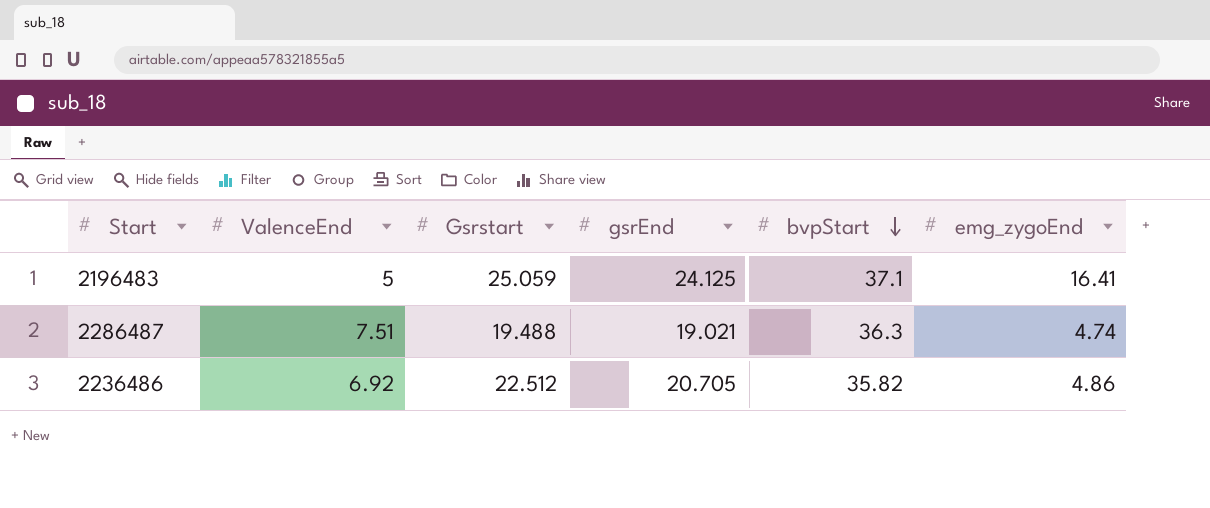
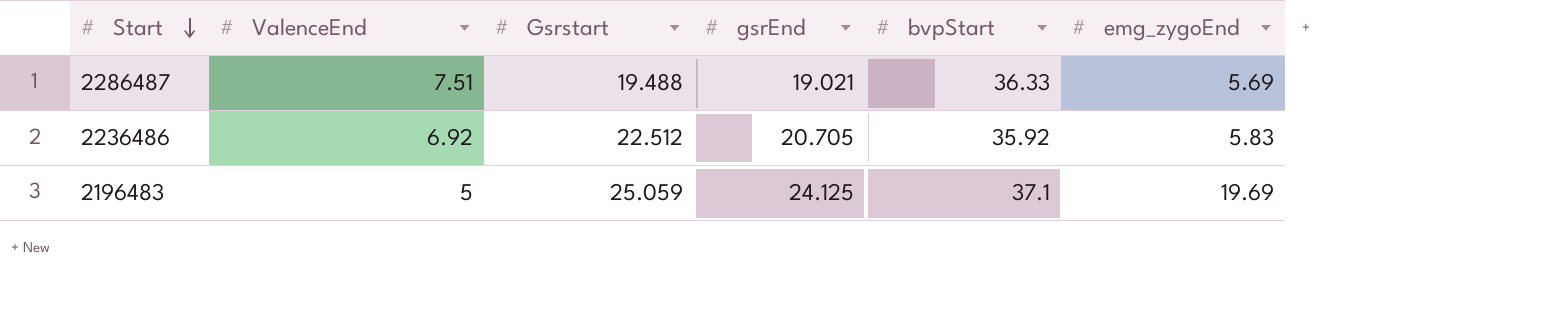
row order: bvpStart descending -> Start descending
2286487 | bvpStart: 36.3 -> 36.33
2286487 | emg_zygoEnd: 4.74 -> 5.69
2236486 | bvpStart: 35.82 -> 35.92
2236486 | emg_zygoEnd: 4.86 -> 5.83
2196483 | emg_zygoEnd: 16.41 -> 19.69

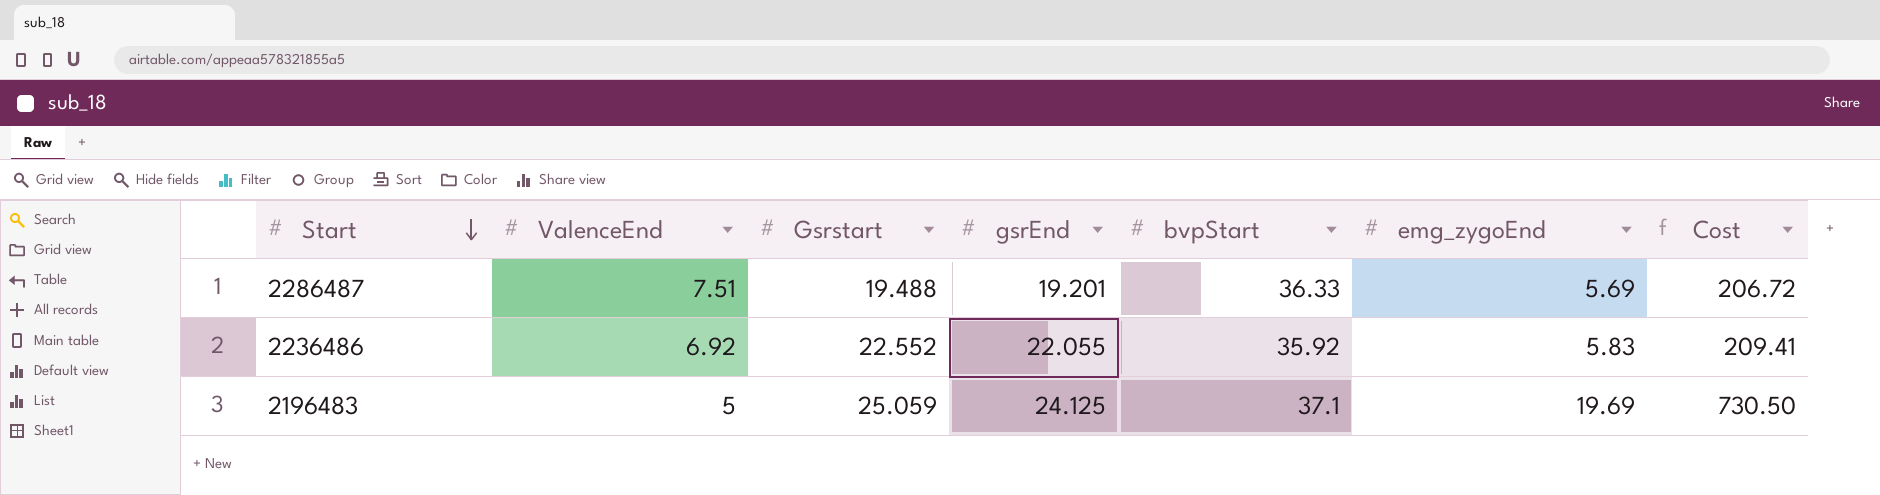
column Cost | formula: none -> [bvpStart] * [emg_zygoEnd]
2286487 | gsrEnd: 19.021 -> 19.201
2236486 | Gsrstart: 22.512 -> 22.552
2236486 | gsrEnd: 20.705 -> 22.055

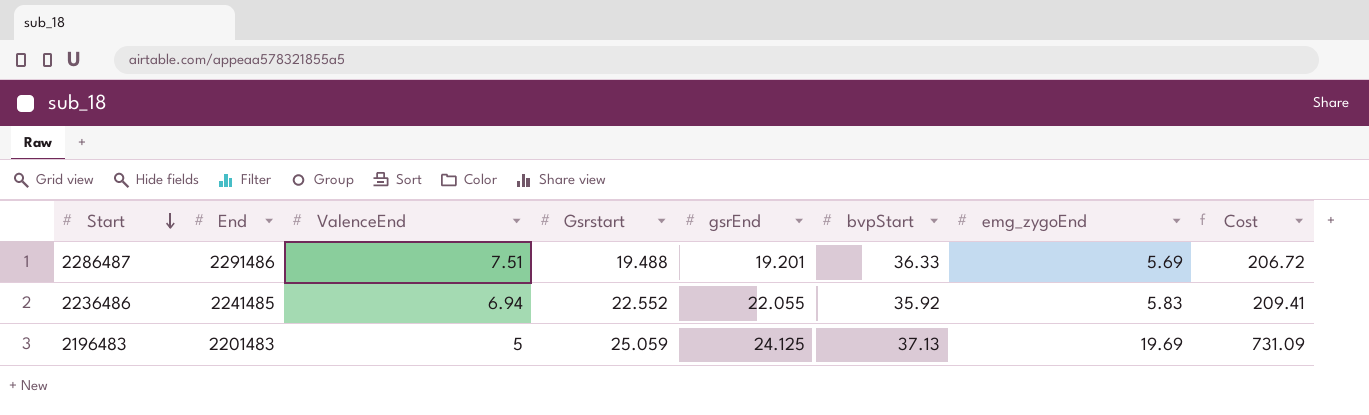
column End | position: none -> 2
2236486 | ValenceEnd: 6.92 -> 6.94
2196483 | bvpStart: 37.1 -> 37.13
2196483 | Cost: 730.50 -> 731.09

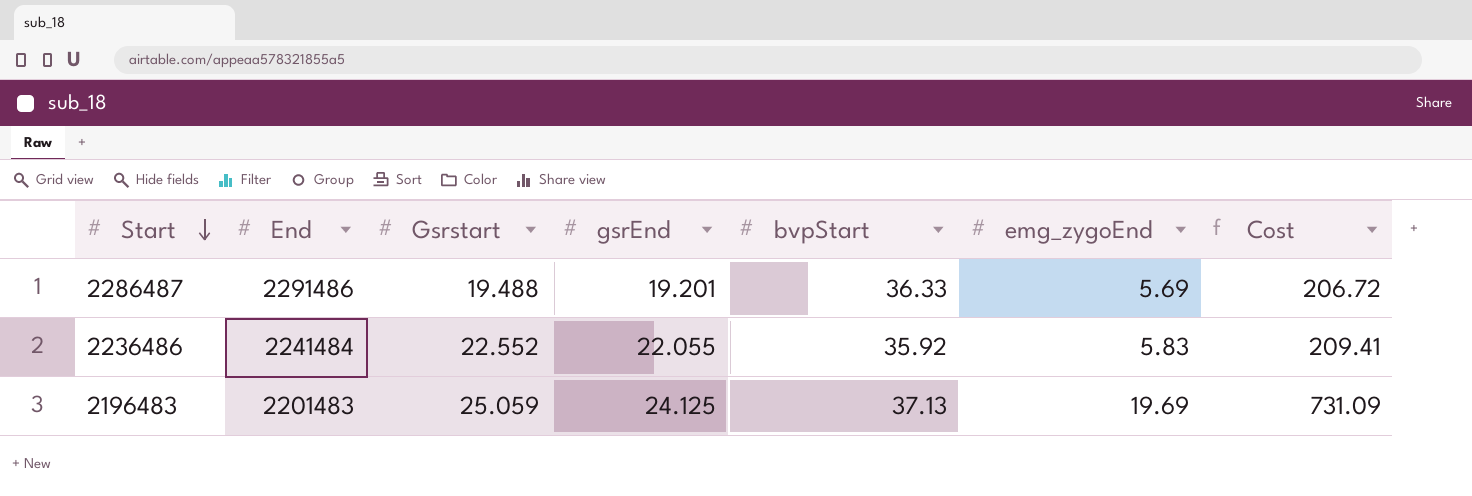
column ValenceEnd | position: 3 -> none
2236486 | End: 2241485 -> 2241484

